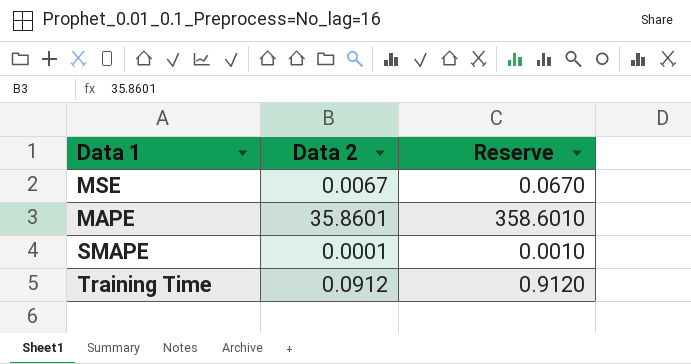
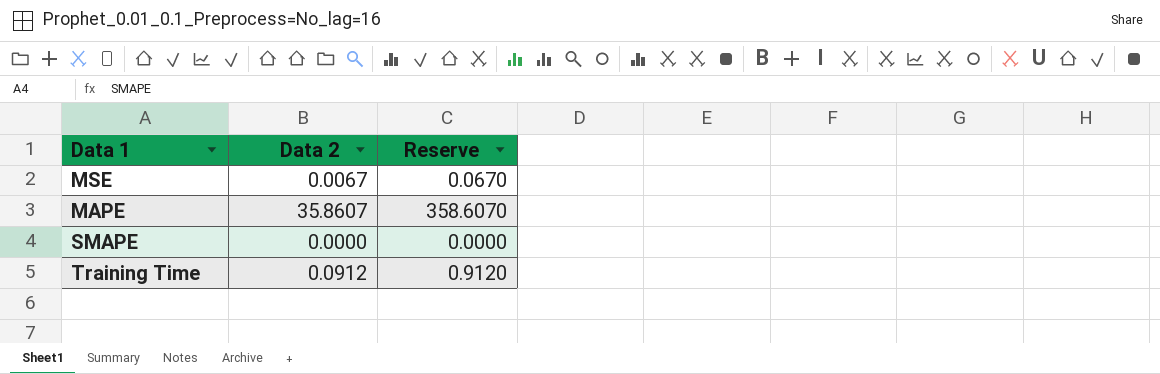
MAPE | Data 2: 35.8601 -> 35.8607
MAPE | Reserve: 358.6010 -> 358.6070
SMAPE | Data 2: 0.0001 -> 0.0000
SMAPE | Reserve: 0.0010 -> 0.0000

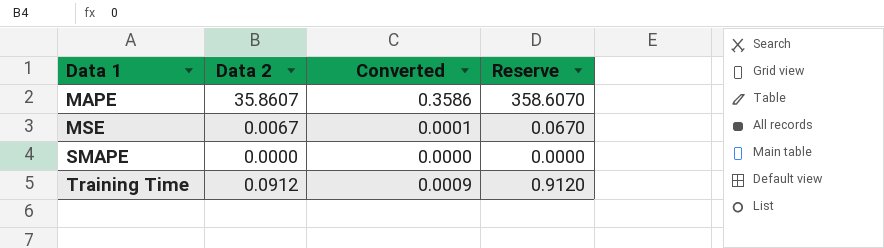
row order: none -> Data 1 ascending
column Converted | formula: none -> [Data 2] * 0.01

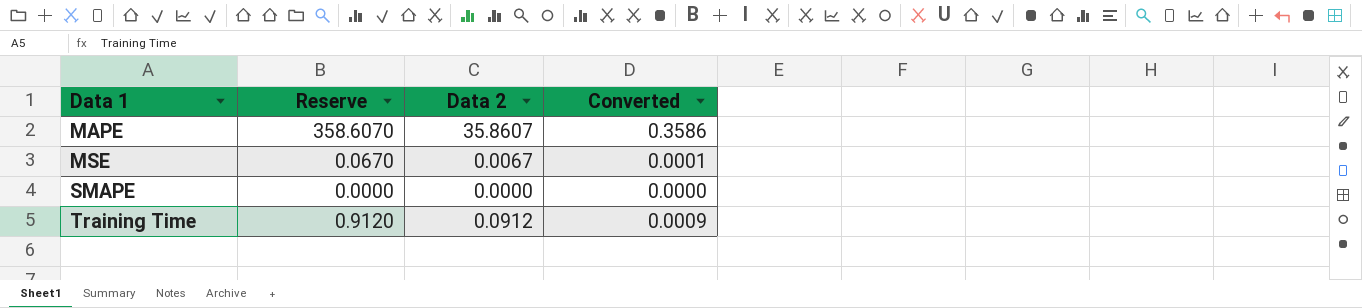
column Reserve | position: 4 -> 2

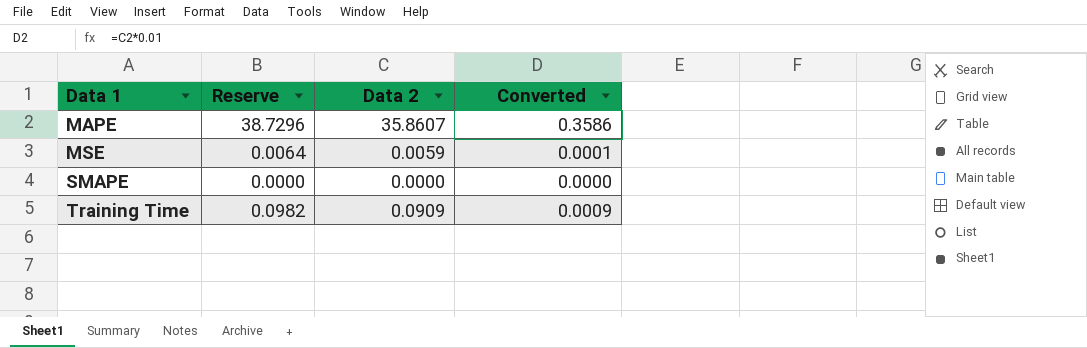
column Reserve | formula: [Data 2] * 10 -> [Data 2] * 1.08
MSE | Data 2: 0.0067 -> 0.0059
Training Time | Data 2: 0.0912 -> 0.0909

